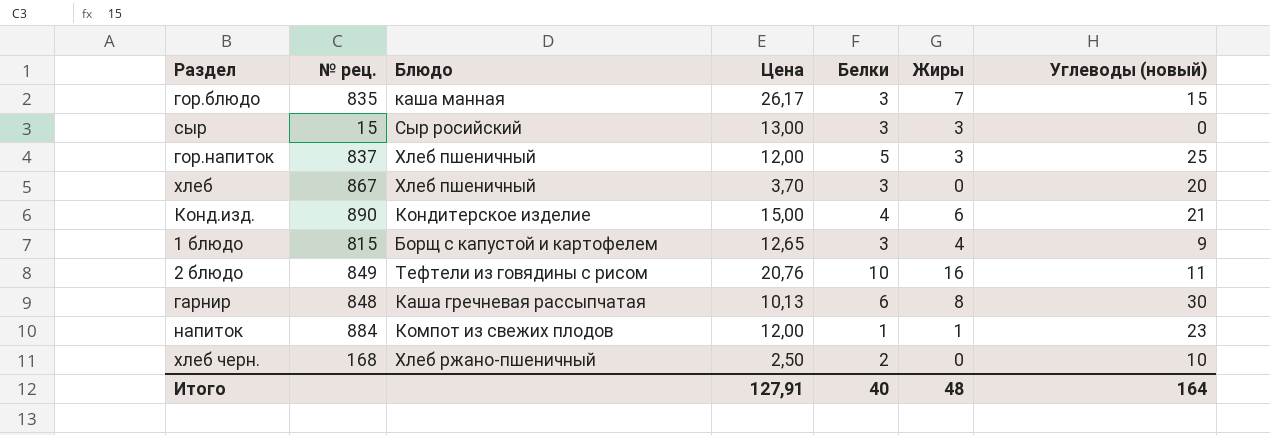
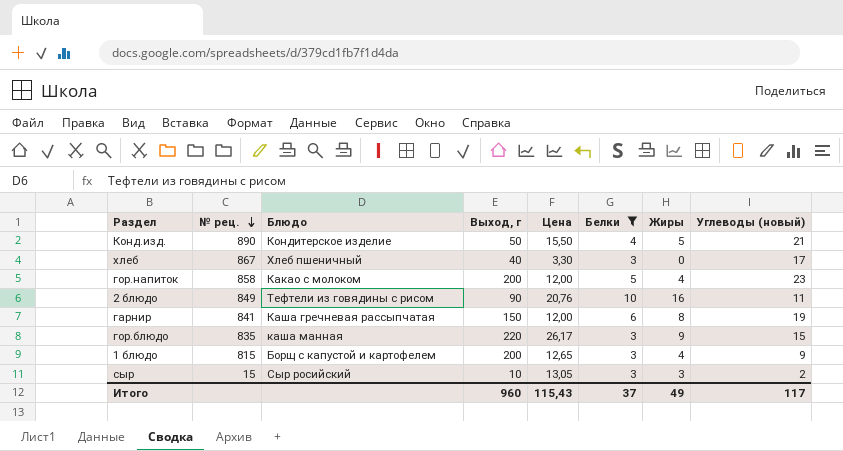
filter: none -> Белки >= 3
row order: none -> № рец. descending
column Выход, г | position: none -> 4
Конд.изд. | Цена: 15,00 -> 15,50
Конд.изд. | Жиры: 6 -> 5
хлеб | Цена: 3,70 -> 3,30
хлеб | Углеводы (новый): 20 -> 17
гор.напиток | № рец.: 837 -> 858
гор.напиток | Блюдо: Хлеб пшеничный -> Какао с молоком
гор.напиток | Жиры: 3 -> 4
гор.напиток | Углеводы (новый): 25 -> 23
гарнир | № рец.: 848 -> 841
гарнир | Цена: 10,13 -> 12,00
гарнир | Углеводы (новый): 30 -> 19
гор.блюдо | Жиры: 7 -> 9
сыр | Цена: 13,00 -> 13,05
сыр | Углеводы (новый): 0 -> 2
Итого | Цена: 127,91 -> 115,43
Итого | Белки: 40 -> 37
Итого | Жиры: 48 -> 49
Итого | Углеводы (новый): 164 -> 117

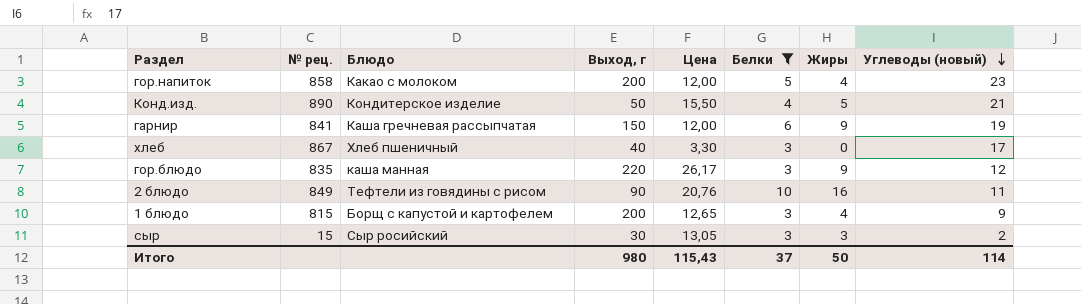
row order: № рец. descending -> Углеводы (новый) descending
гарнир | Жиры: 8 -> 9
гор.блюдо | Углеводы (новый): 15 -> 12
сыр | Выход, г: 10 -> 30
Итого | Выход, г: 960 -> 980
Итого | Жиры: 49 -> 50
Итого | Углеводы (новый): 117 -> 114

